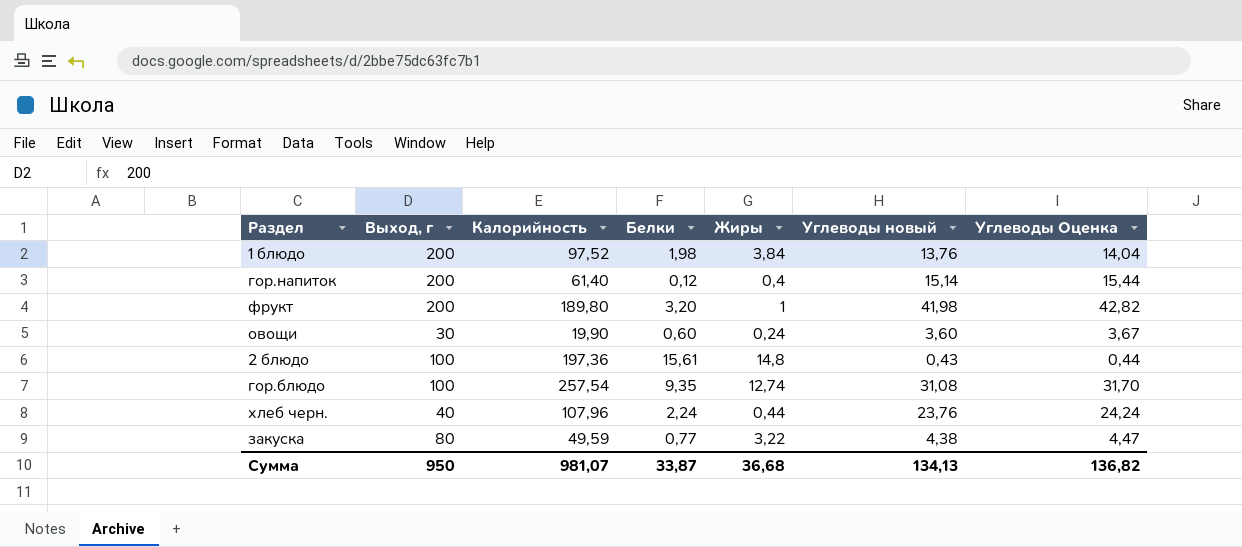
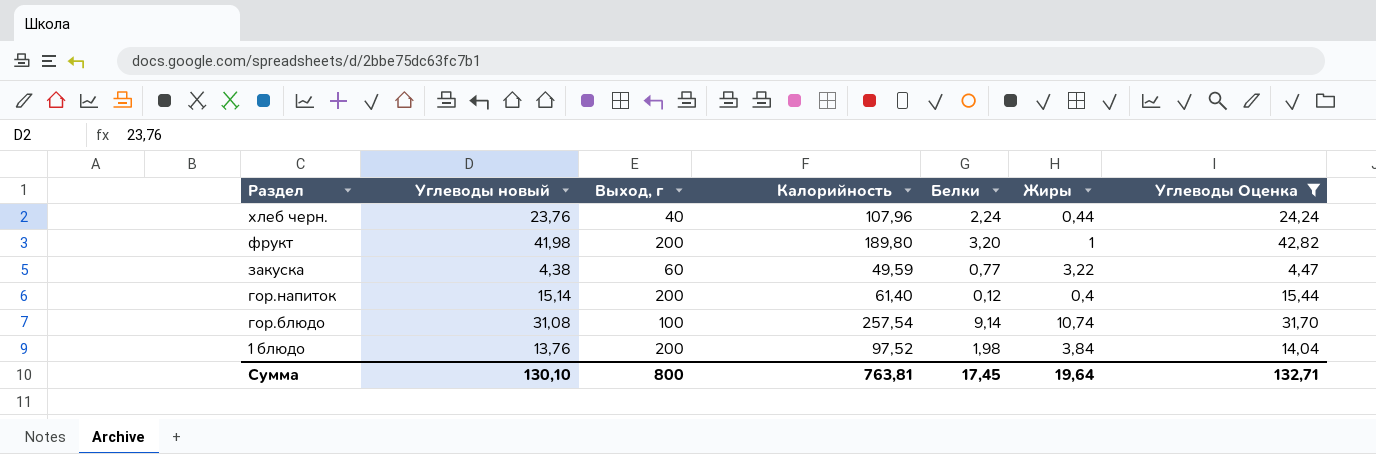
filter: none -> Углеводы Оценка >= 4,47
row order: none -> Раздел descending
column Углеводы новый | position: 6 -> 2
закуска | Выход, г: 80 -> 60
гор.блюдо | Белки: 9,35 -> 9,14
гор.блюдо | Жиры: 12,74 -> 10,74
Сумма | Углеводы новый: 134,13 -> 130,10
Сумма | Выход, г: 950 -> 800
Сумма | Калорийность: 981,07 -> 763,81
Сумма | Белки: 33,87 -> 17,45
Сумма | Жиры: 36,68 -> 19,64
Сумма | Углеводы Оценка: 136,82 -> 132,71

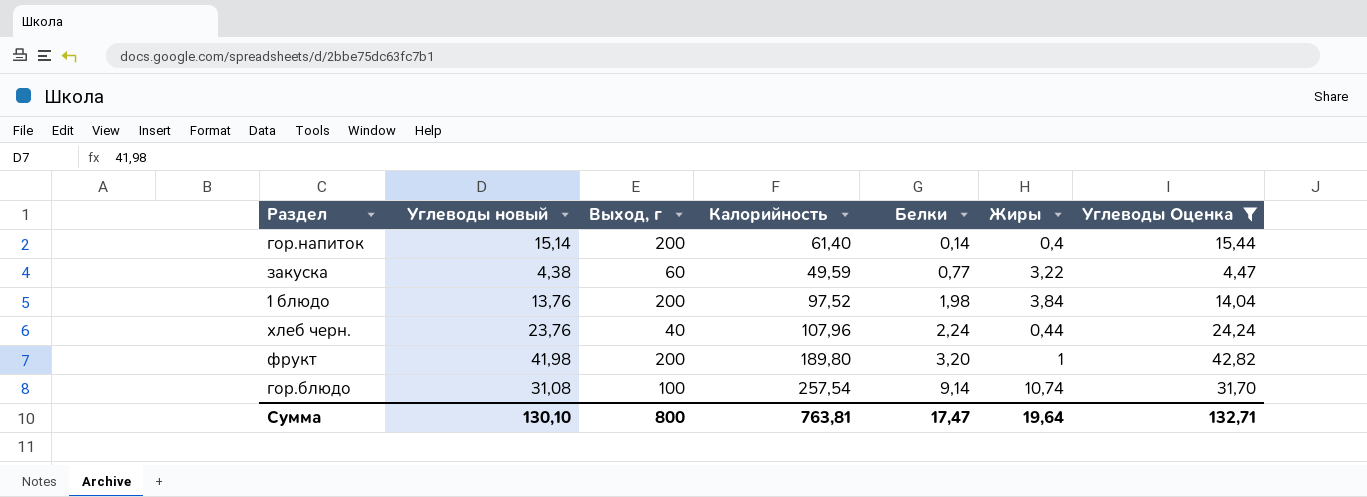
row order: Раздел descending -> Белки ascending
гор.напиток | Белки: 0,12 -> 0,14
Сумма | Белки: 17,45 -> 17,47

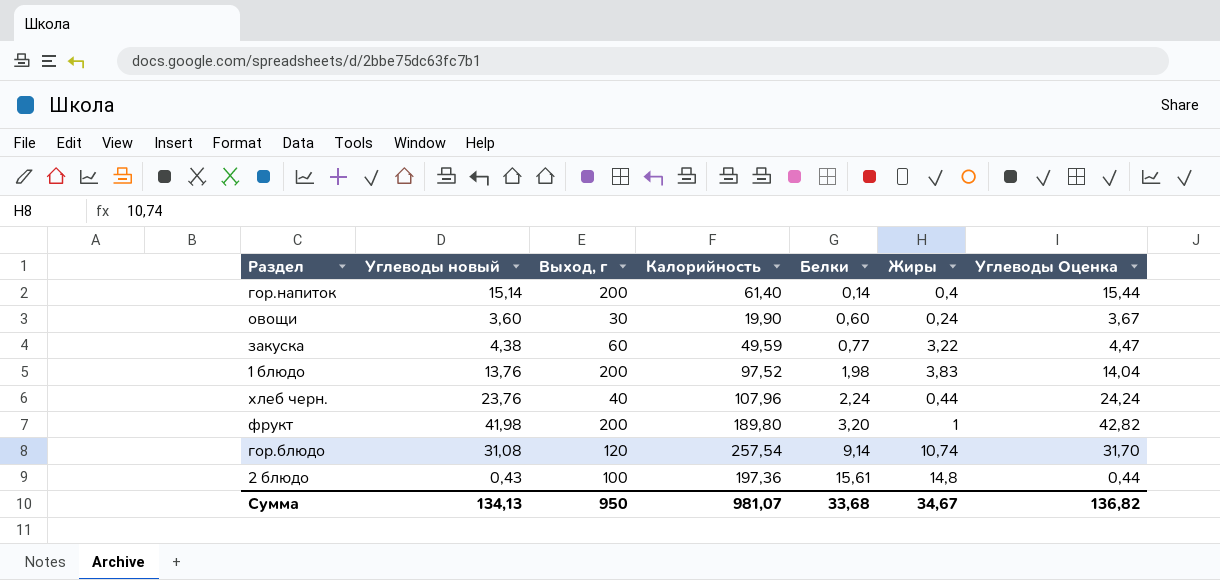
filter: Углеводы Оценка >= 4,47 -> none
1 блюдо | Жиры: 3,84 -> 3,83
гор.блюдо | Выход, г: 100 -> 120
Сумма | Углеводы новый: 130,10 -> 134,13
Сумма | Выход, г: 800 -> 950
Сумма | Калорийность: 763,81 -> 981,07
Сумма | Белки: 17,47 -> 33,68
Сумма | Жиры: 19,64 -> 34,67
Сумма | Углеводы Оценка: 132,71 -> 136,82

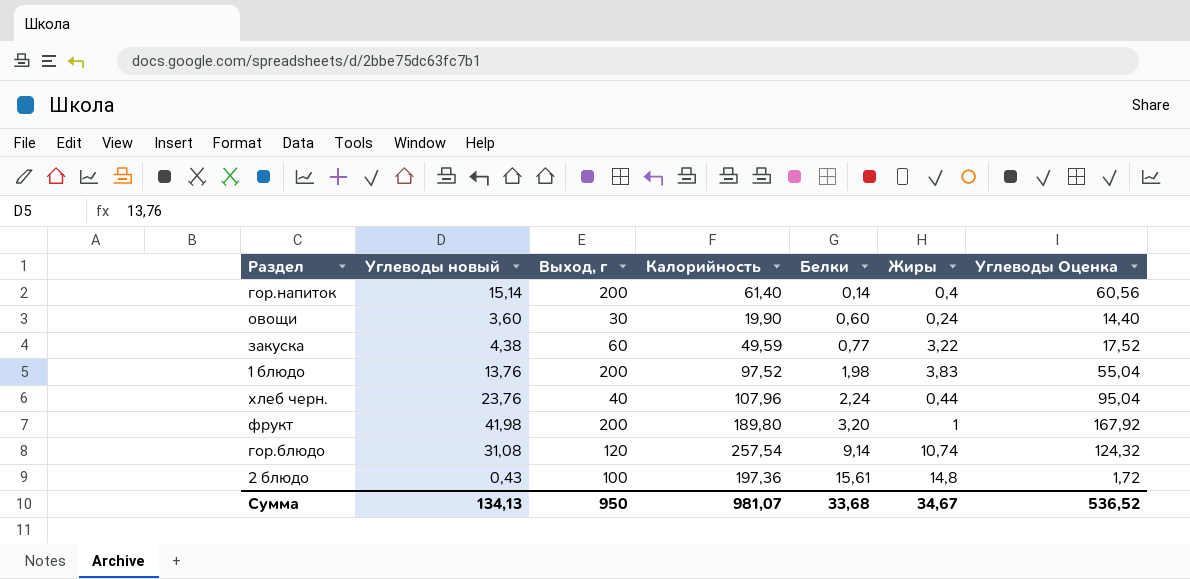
column Углеводы Оценка | formula: [Углеводы новый] * 1,02 -> [Углеводы новый] * 4
Сумма | Углеводы Оценка: 136,82 -> 536,52

